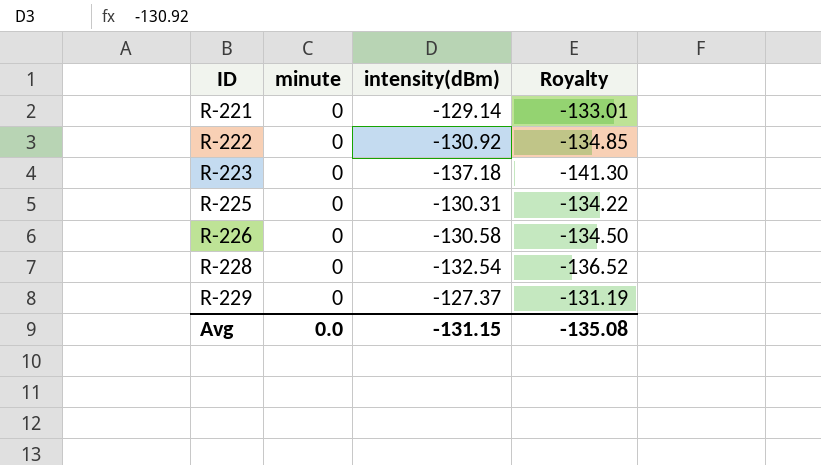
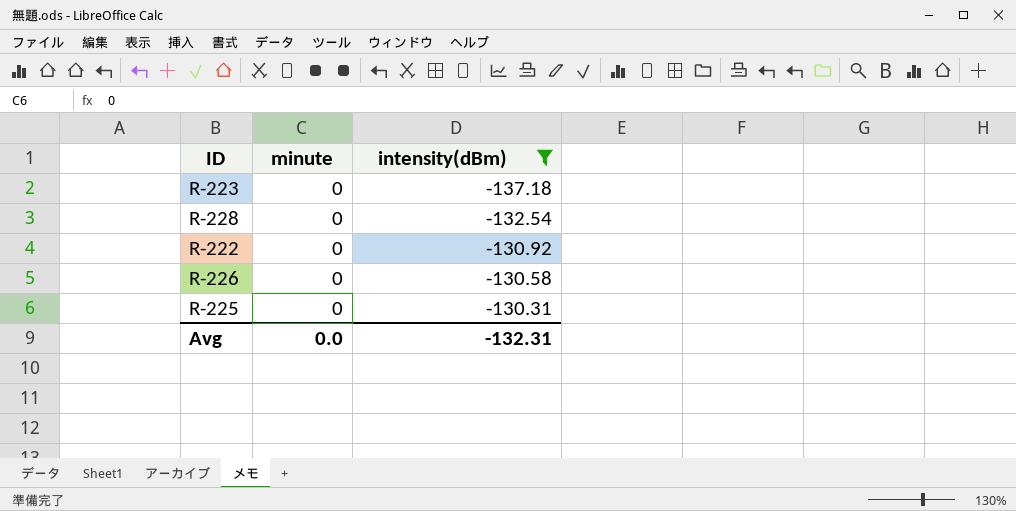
filter: none -> intensity(dBm) <= -130.31
row order: ID ascending -> intensity(dBm) ascending
column Royalty | formula: [intensity(dBm)] * 1.03 -> none
Avg | intensity(dBm): -131.15 -> -132.31

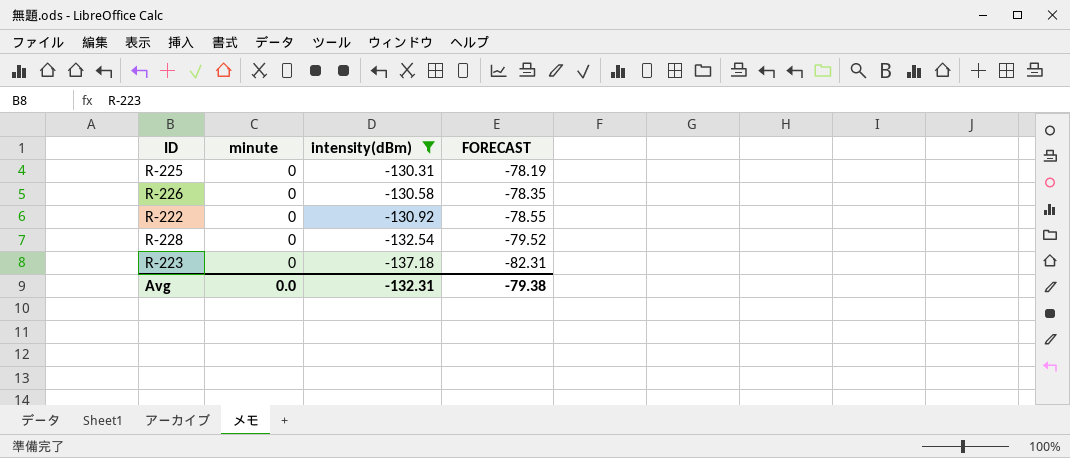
row order: intensity(dBm) ascending -> intensity(dBm) descending
column FORECAST | formula: none -> [intensity(dBm)] * 0.6

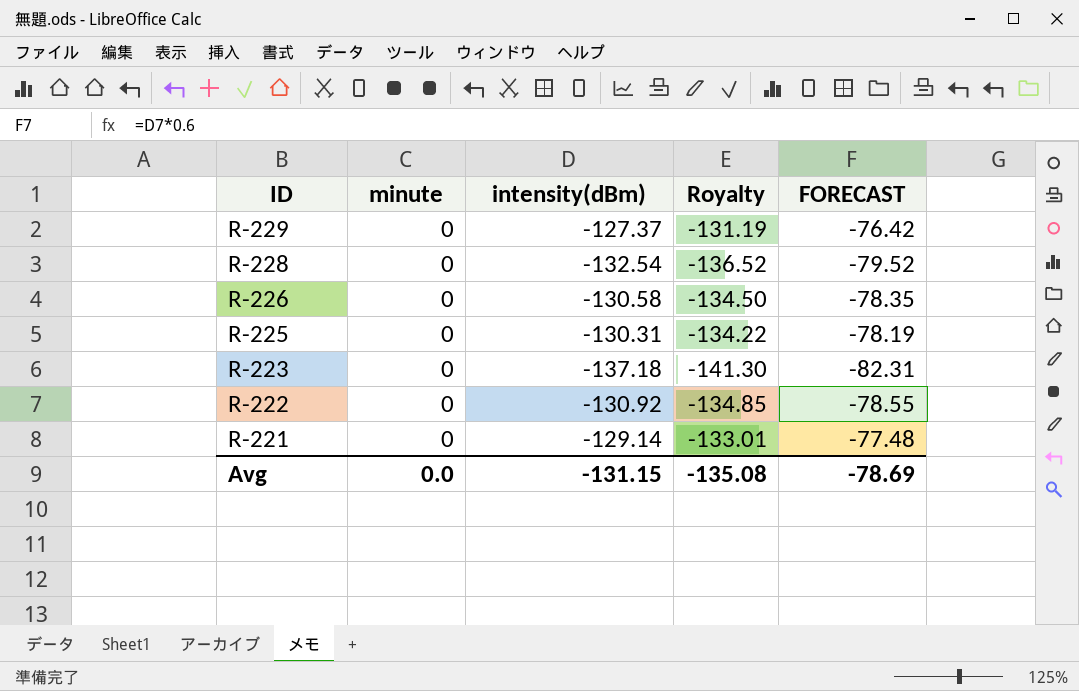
filter: intensity(dBm) <= -130.31 -> none
row order: intensity(dBm) descending -> ID descending
column Royalty | formula: none -> [intensity(dBm)] * 1.03
Avg | intensity(dBm): -132.31 -> -131.15
Avg | FORECAST: -79.38 -> -78.69

